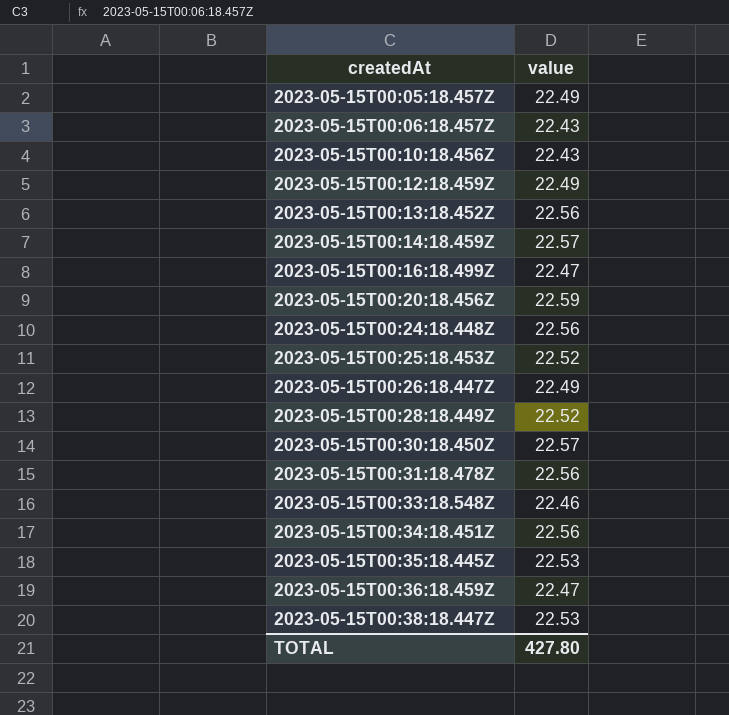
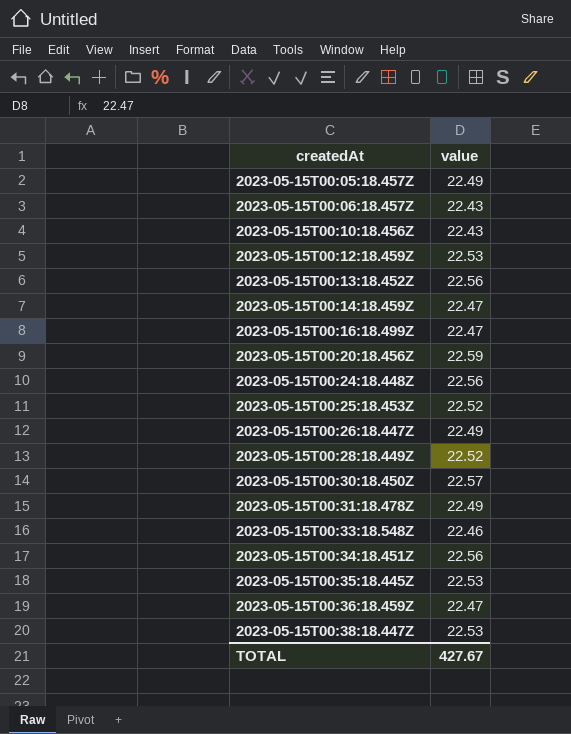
2023-05-15T00:12:18.459Z | value: 22.49 -> 22.53
2023-05-15T00:14:18.459Z | value: 22.57 -> 22.47
2023-05-15T00:31:18.478Z | value: 22.56 -> 22.49
TOTAL | value: 427.80 -> 427.67

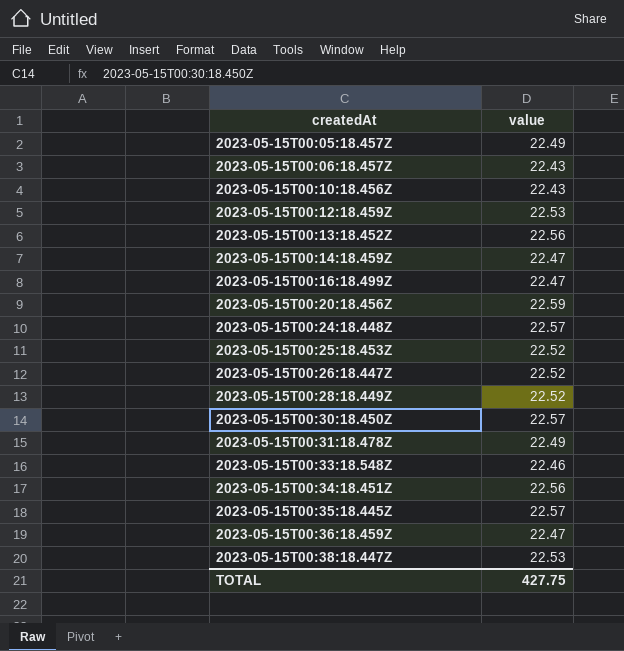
2023-05-15T00:24:18.448Z | value: 22.56 -> 22.57
2023-05-15T00:26:18.447Z | value: 22.49 -> 22.52
2023-05-15T00:35:18.445Z | value: 22.53 -> 22.57
TOTAL | value: 427.67 -> 427.75

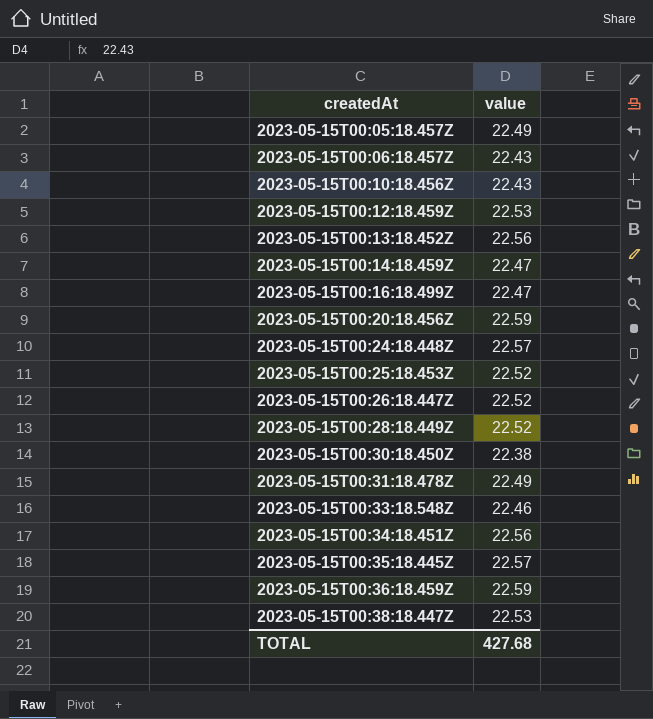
2023-05-15T00:30:18.450Z | value: 22.57 -> 22.38
2023-05-15T00:36:18.459Z | value: 22.47 -> 22.59
TOTAL | value: 427.75 -> 427.68

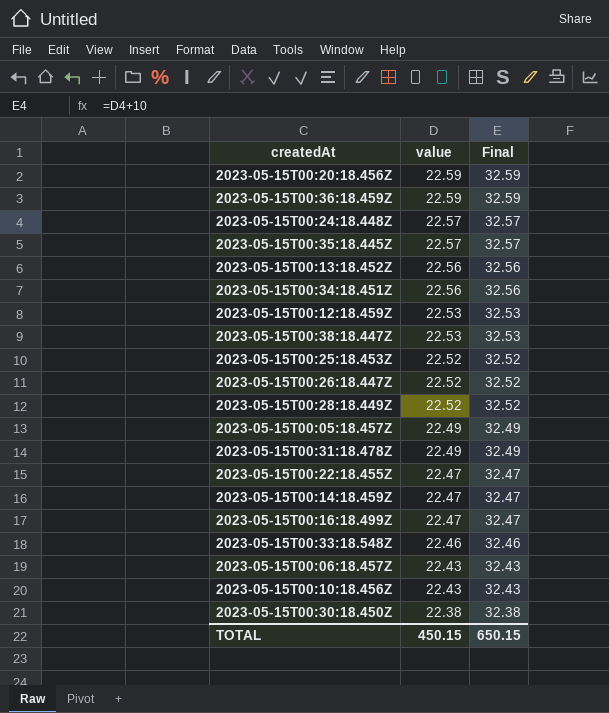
row order: createdAt ascending -> value descending
column Final | formula: none -> [value] + 10
row 2023-05-15T00:22:18.455Z: none -> 22.47 | 32.47
TOTAL | value: 427.68 -> 450.15

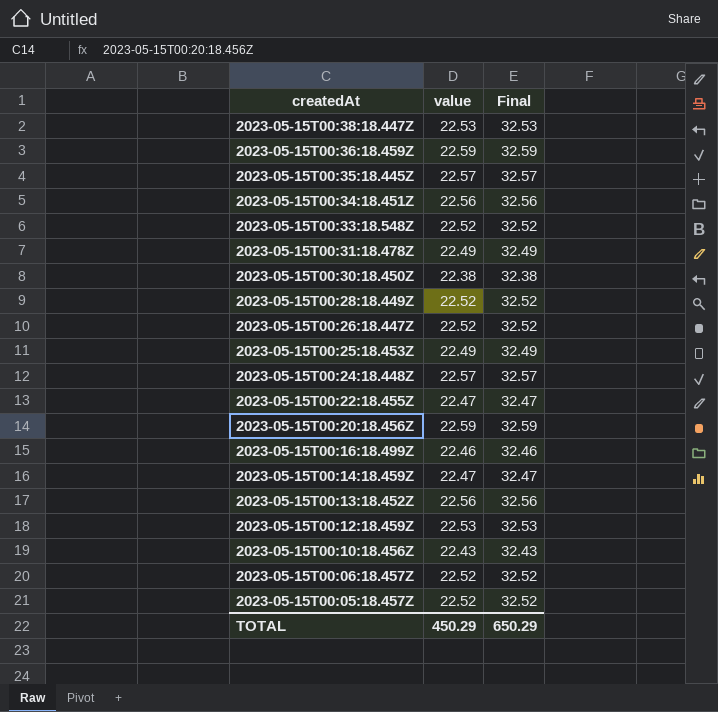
row order: value descending -> createdAt descending
2023-05-15T00:33:18.548Z | value: 22.46 -> 22.52
2023-05-15T00:33:18.548Z | Final: 32.46 -> 32.52
2023-05-15T00:25:18.453Z | value: 22.52 -> 22.49
2023-05-15T00:25:18.453Z | Final: 32.52 -> 32.49
2023-05-15T00:16:18.499Z | value: 22.47 -> 22.46
2023-05-15T00:16:18.499Z | Final: 32.47 -> 32.46
2023-05-15T00:06:18.457Z | value: 22.43 -> 22.52
2023-05-15T00:06:18.457Z | Final: 32.43 -> 32.52
2023-05-15T00:05:18.457Z | value: 22.49 -> 22.52
2023-05-15T00:05:18.457Z | Final: 32.49 -> 32.52
TOTAL | value: 450.15 -> 450.29
TOTAL | Final: 650.15 -> 650.29

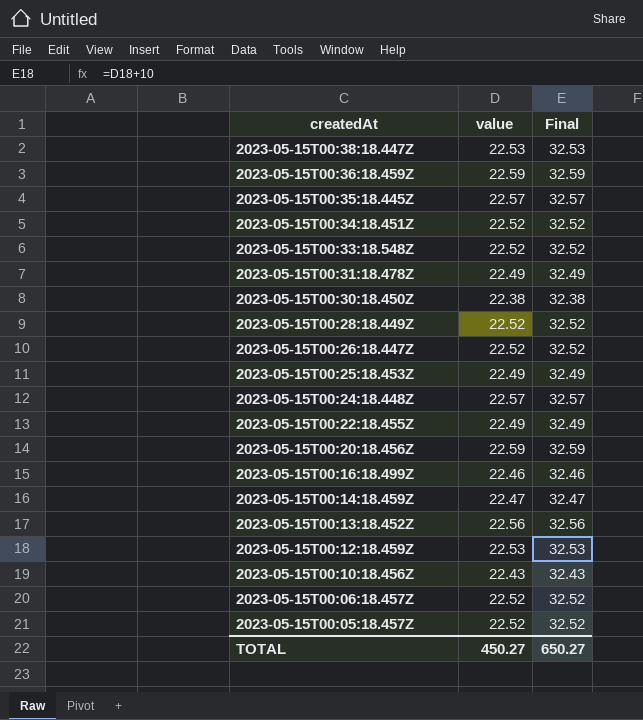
2023-05-15T00:34:18.451Z | value: 22.56 -> 22.52
2023-05-15T00:34:18.451Z | Final: 32.56 -> 32.52
2023-05-15T00:22:18.455Z | value: 22.47 -> 22.49
2023-05-15T00:22:18.455Z | Final: 32.47 -> 32.49
TOTAL | value: 450.29 -> 450.27
TOTAL | Final: 650.29 -> 650.27

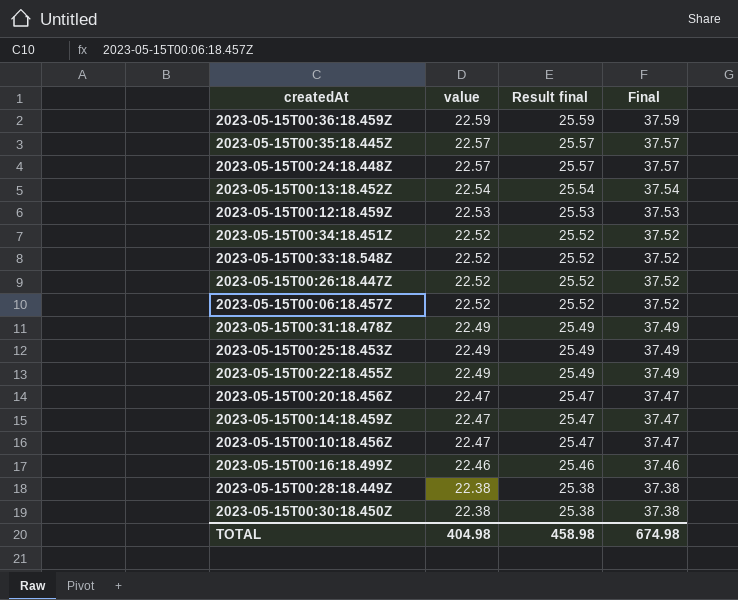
row order: createdAt descending -> value descending
column Result final | formula: none -> [value] + 3
column Final | formula: [value] + 10 -> [value] + 15
row 2023-05-15T00:38:18.447Z: 22.53 | 32.53 -> none
row 2023-05-15T00:05:18.457Z: 22.52 | 32.52 -> none
2023-05-15T00:13:18.452Z | value: 22.56 -> 22.54
2023-05-15T00:20:18.456Z | value: 22.59 -> 22.47
2023-05-15T00:10:18.456Z | value: 22.43 -> 22.47
2023-05-15T00:28:18.449Z | value: 22.52 -> 22.38
TOTAL | value: 450.27 -> 404.98
TOTAL | Final: 650.27 -> 674.98

